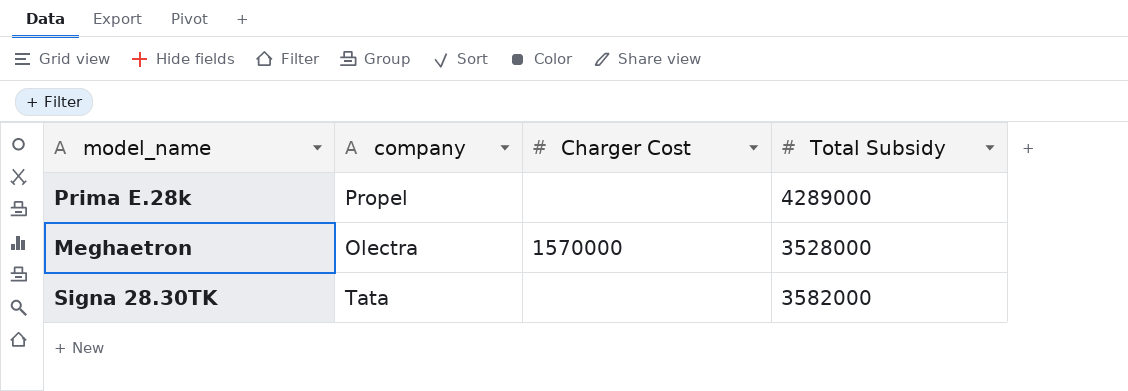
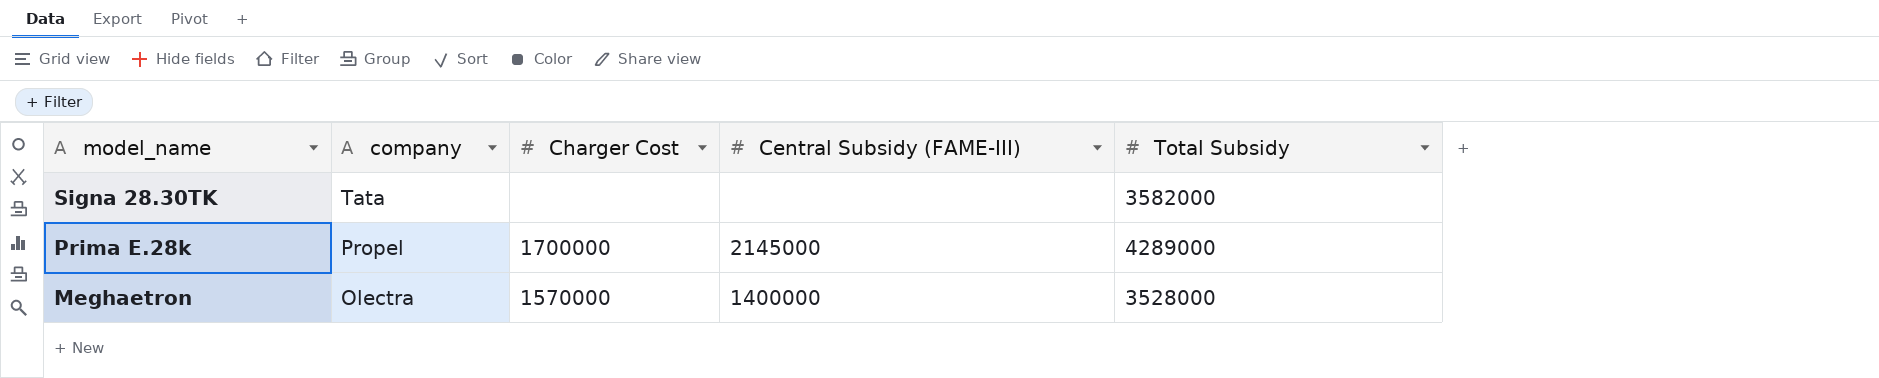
row order: none -> model_name descending
column Central Subsidy (FAME-III) | position: none -> 4
Prima E.28k | Charger Cost: none -> 1700000

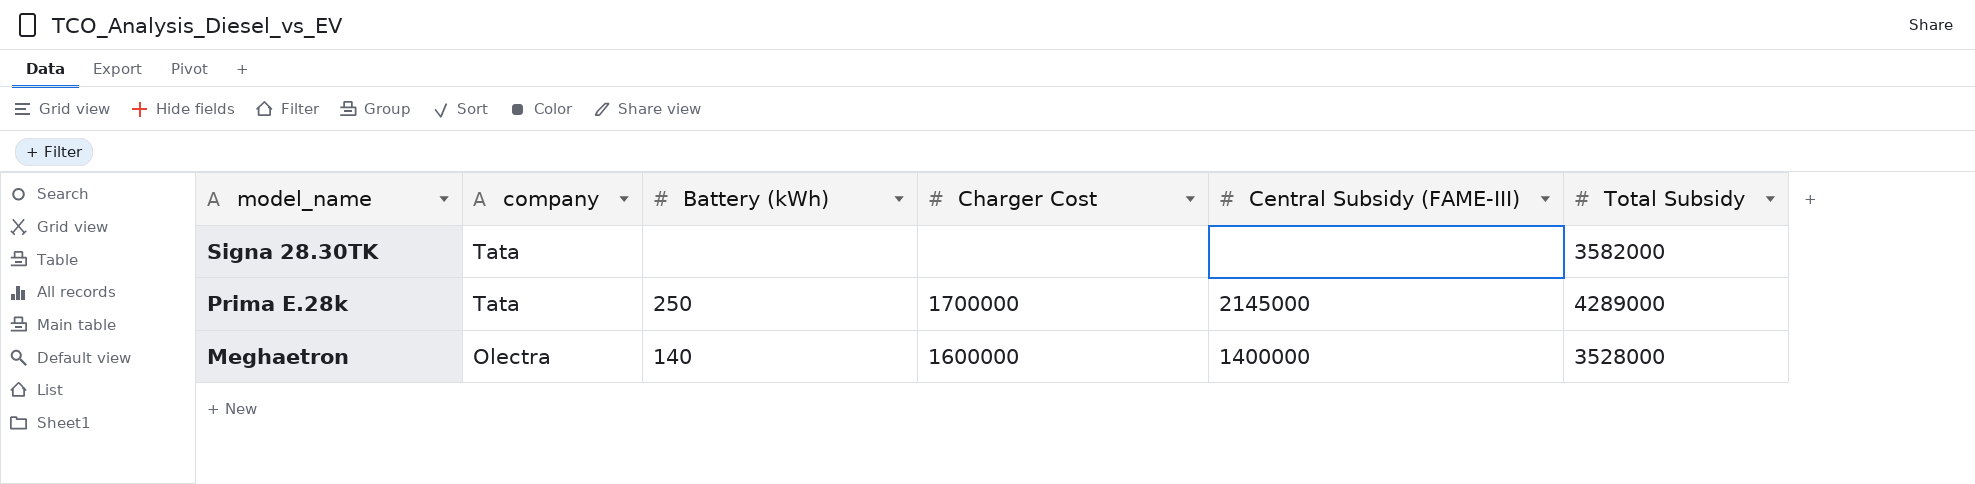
column Battery (kWh) | position: none -> 3
Prima E.28k | company: Propel -> Tata
Meghaetron | Charger Cost: 1570000 -> 1600000

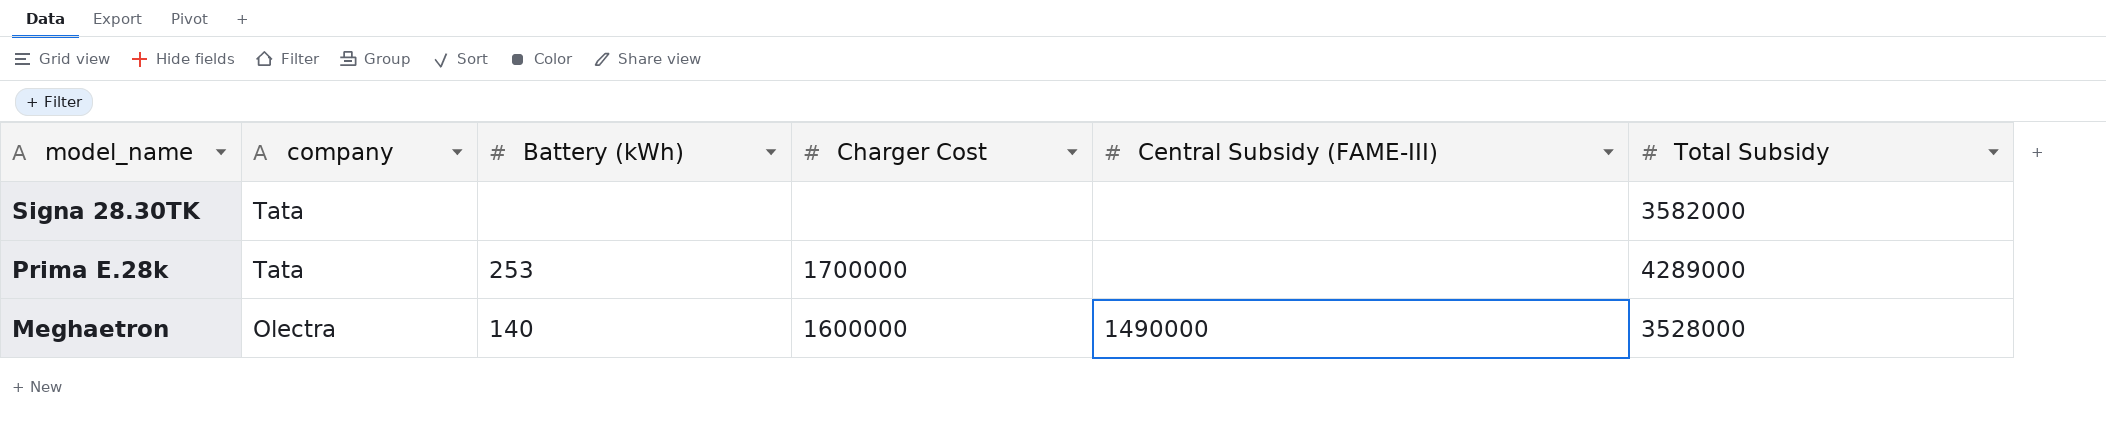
Prima E.28k | Battery (kWh): 250 -> 253
Prima E.28k | Central Subsidy (FAME-III): 2145000 -> none
Meghaetron | Central Subsidy (FAME-III): 1400000 -> 1490000

